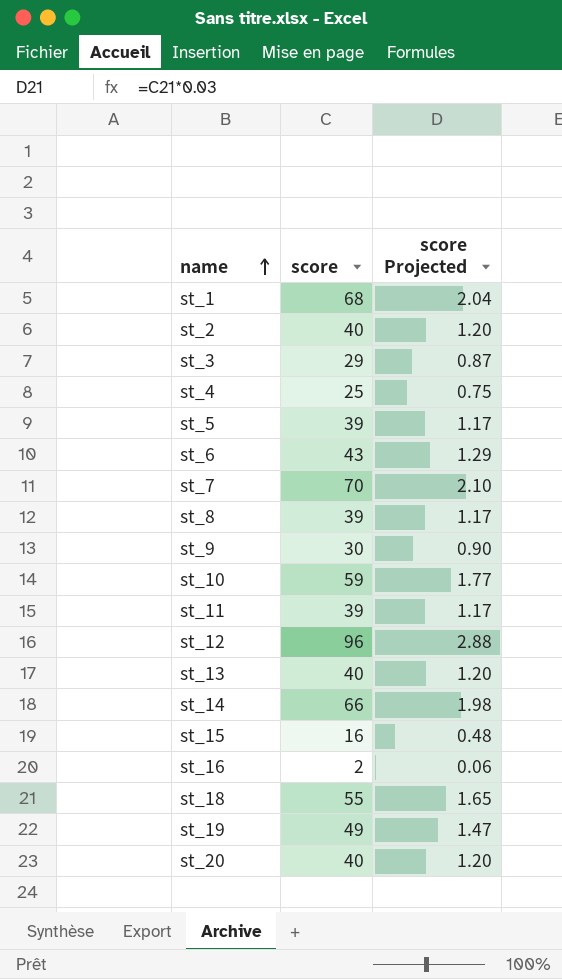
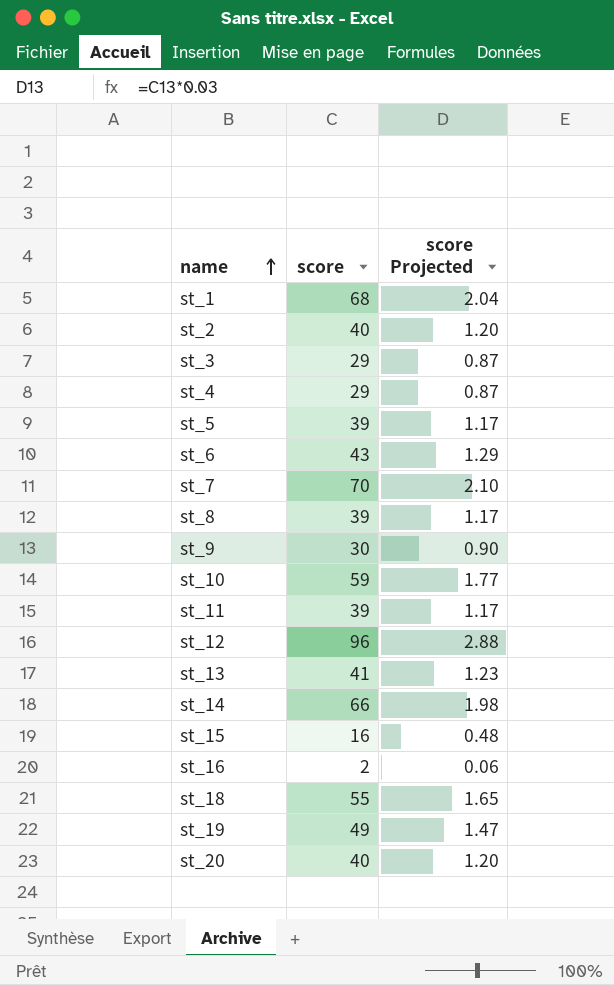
st_4 | score: 25 -> 29
st_4 | score Projected: 0.75 -> 0.87
st_13 | score: 40 -> 41
st_13 | score Projected: 1.20 -> 1.23

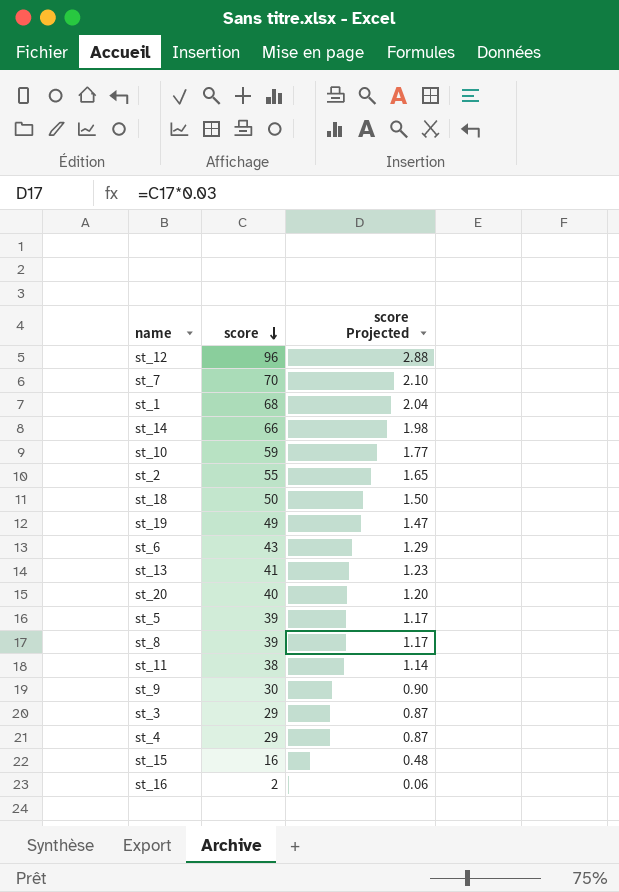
row order: name ascending -> score descending
st_2 | score: 40 -> 55
st_2 | score Projected: 1.20 -> 1.65
st_18 | score: 55 -> 50
st_18 | score Projected: 1.65 -> 1.50
st_11 | score: 39 -> 38
st_11 | score Projected: 1.17 -> 1.14

